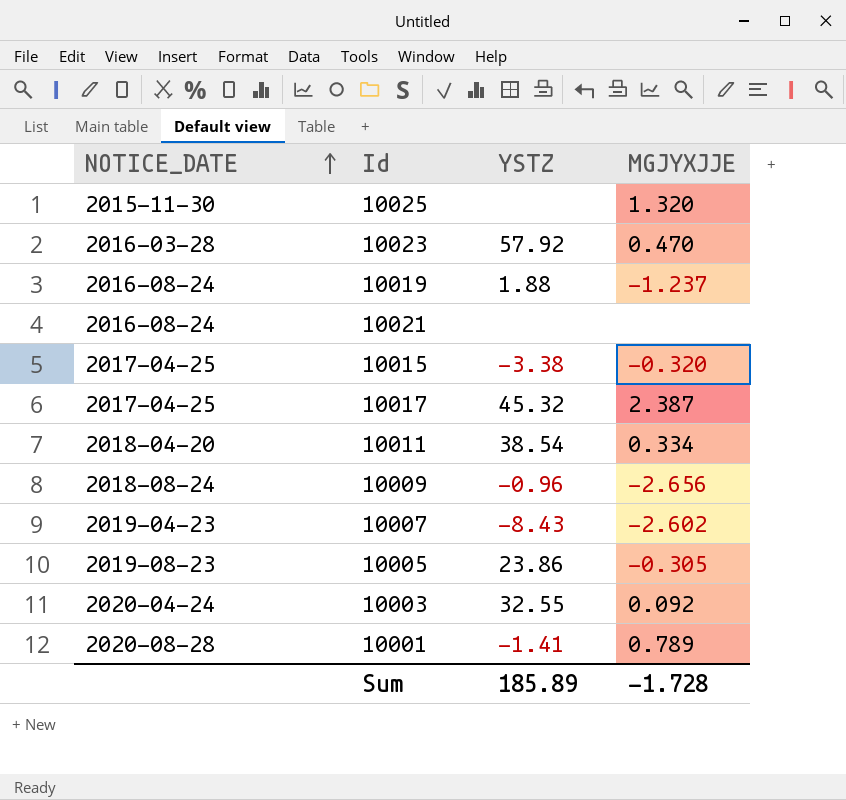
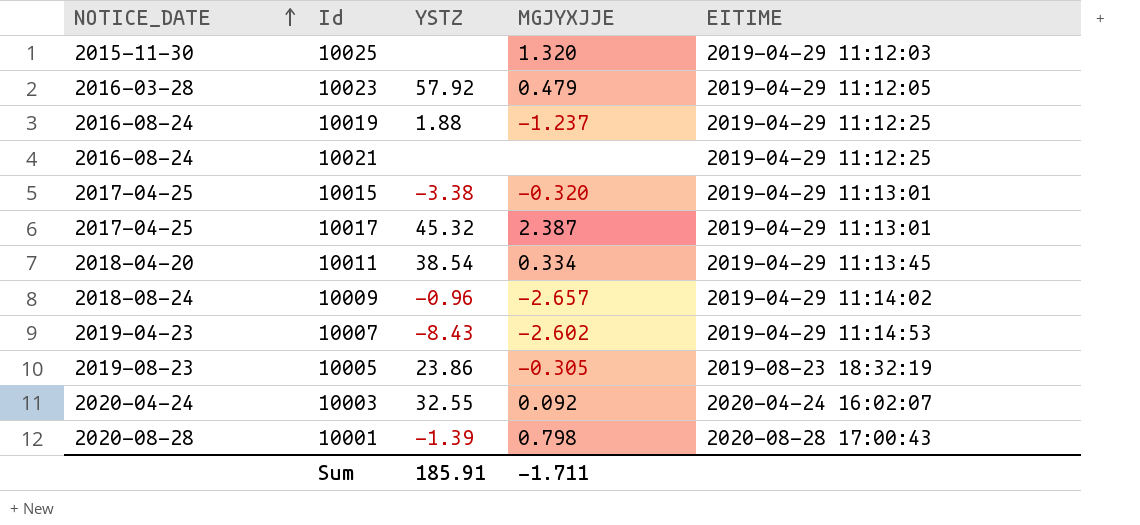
column EITIME | position: none -> 5
10023 | MGJYXJJE: 0.470 -> 0.479
10009 | MGJYXJJE: -2.656 -> -2.657
10001 | YSTZ: -1.41 -> -1.39
10001 | MGJYXJJE: 0.789 -> 0.798
Sum | YSTZ: 185.89 -> 185.91
Sum | MGJYXJJE: -1.728 -> -1.711

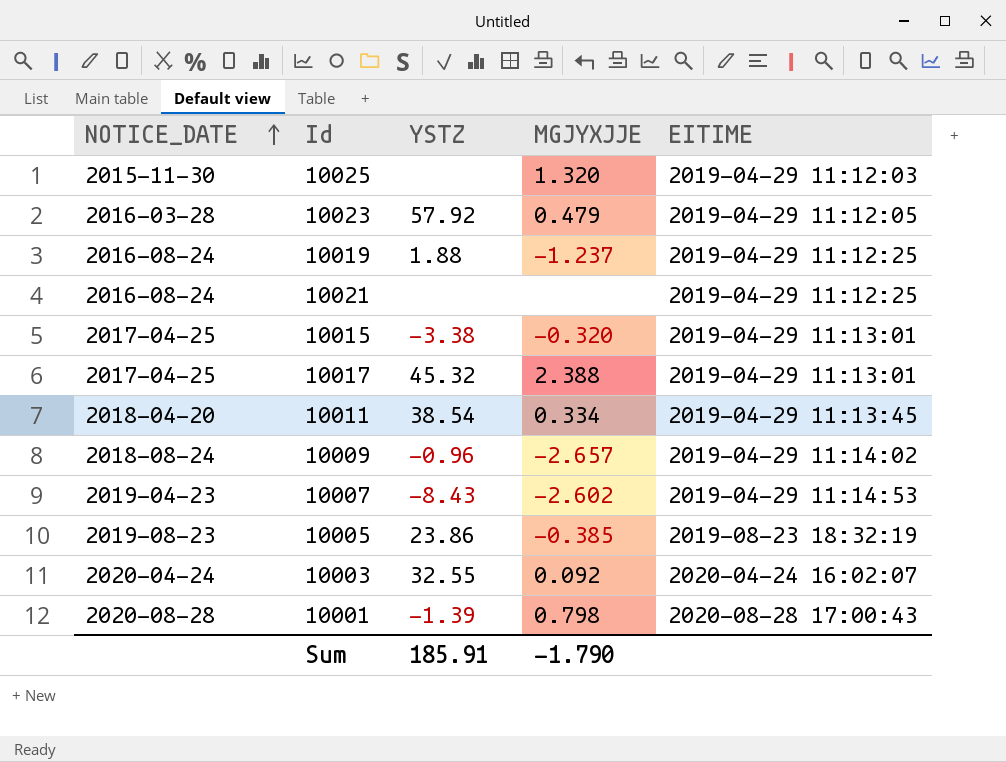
10017 | MGJYXJJE: 2.387 -> 2.388
10005 | MGJYXJJE: -0.305 -> -0.385
Sum | MGJYXJJE: -1.711 -> -1.790

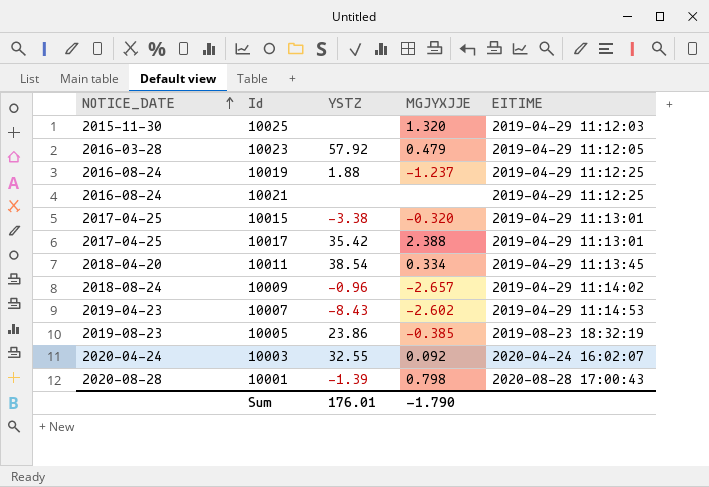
10017 | YSTZ: 45.32 -> 35.42
Sum | YSTZ: 185.91 -> 176.01

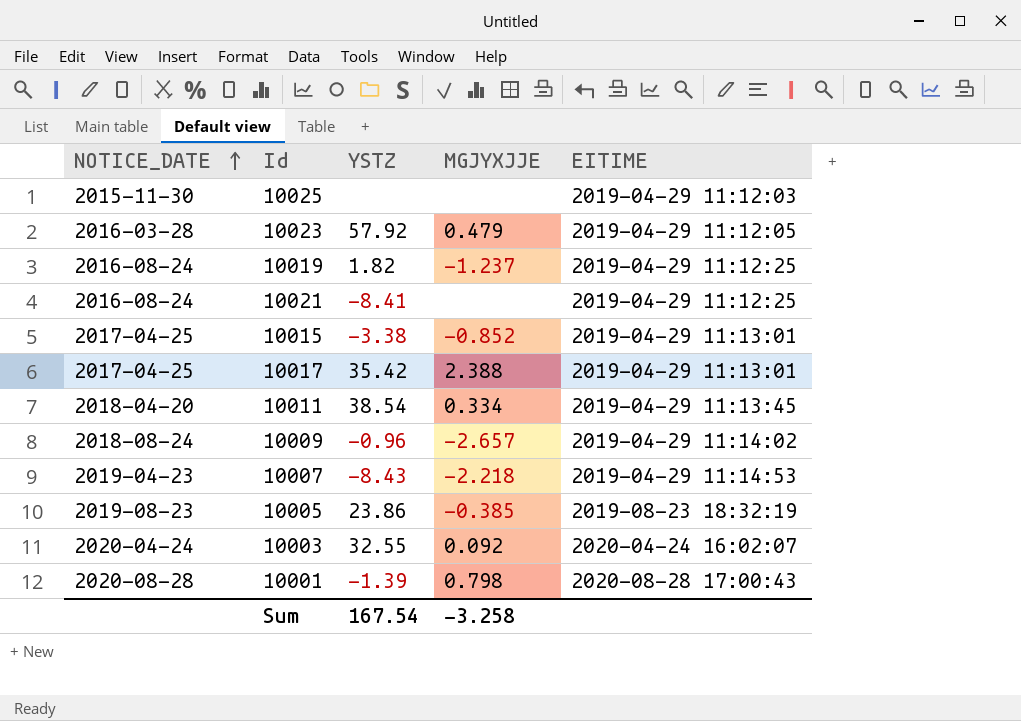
10025 | MGJYXJJE: 1.320 -> none
10019 | YSTZ: 1.88 -> 1.82
10021 | YSTZ: none -> -8.41
10015 | MGJYXJJE: -0.320 -> -0.852
10007 | MGJYXJJE: -2.602 -> -2.218
Sum | YSTZ: 176.01 -> 167.54
Sum | MGJYXJJE: -1.790 -> -3.258

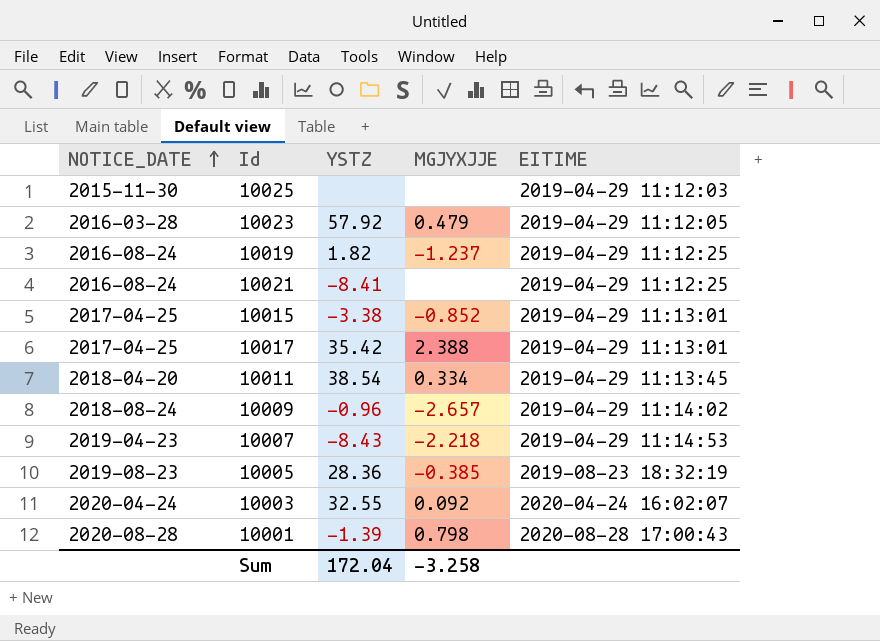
10005 | YSTZ: 23.86 -> 28.36
Sum | YSTZ: 167.54 -> 172.04

